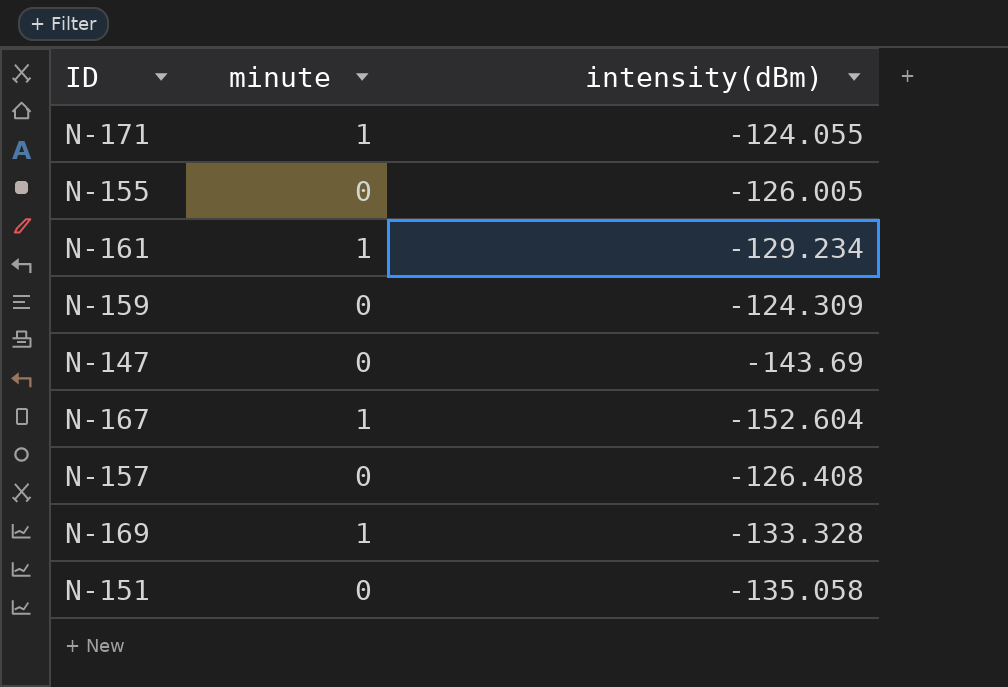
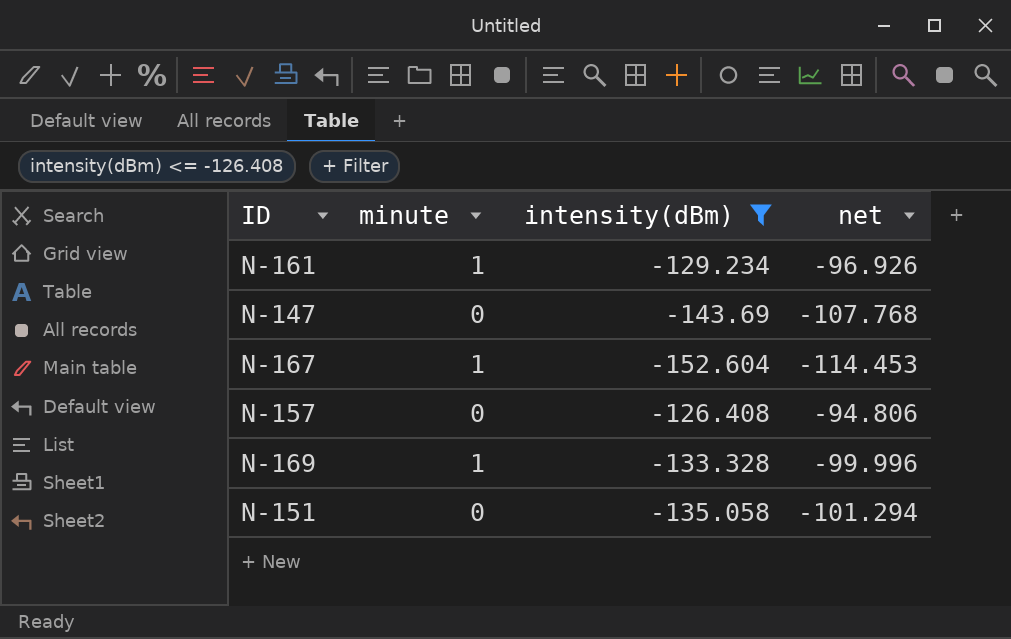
filter: none -> intensity(dBm) <= -126.408
column net | formula: none -> [intensity(dBm)] * 0.75

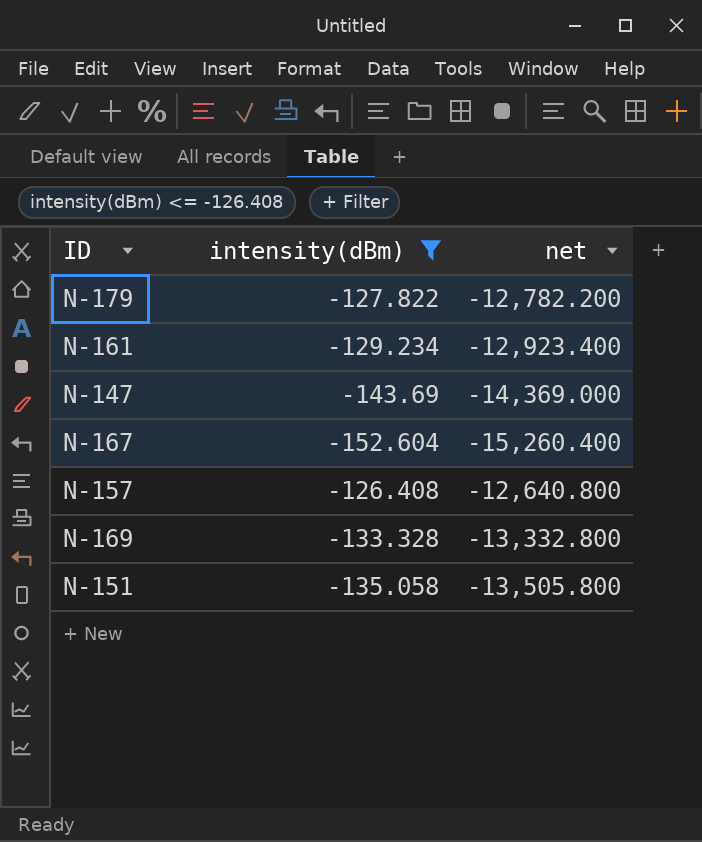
column minute | position: 2 -> none
column net | formula: [intensity(dBm)] * 0.75 -> [intensity(dBm)] * 100
row N-179: none -> -127.822 | -12,782.200

